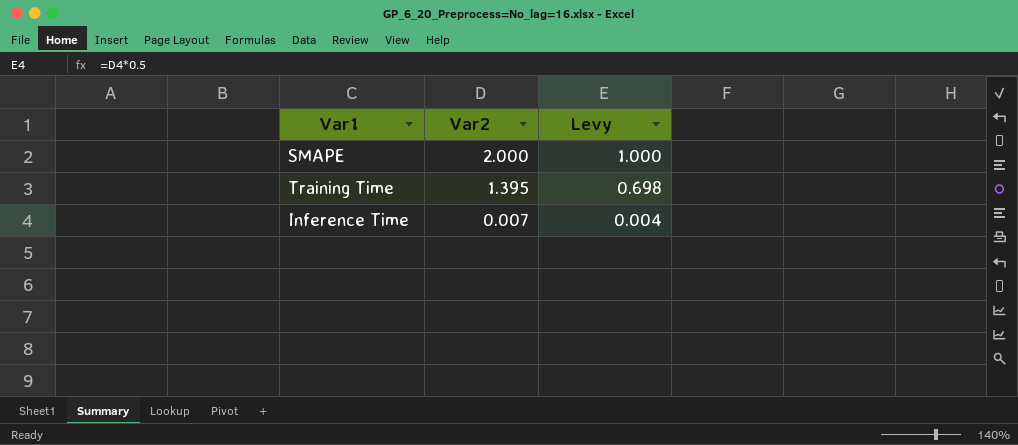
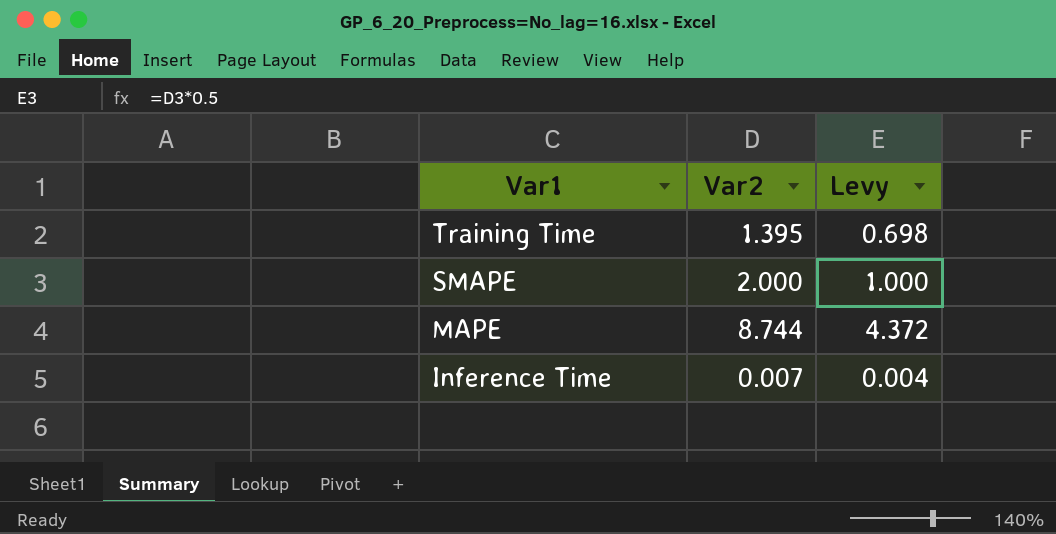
row order: Var2 descending -> Var1 descending
row MAPE: none -> 8.744 | 4.372

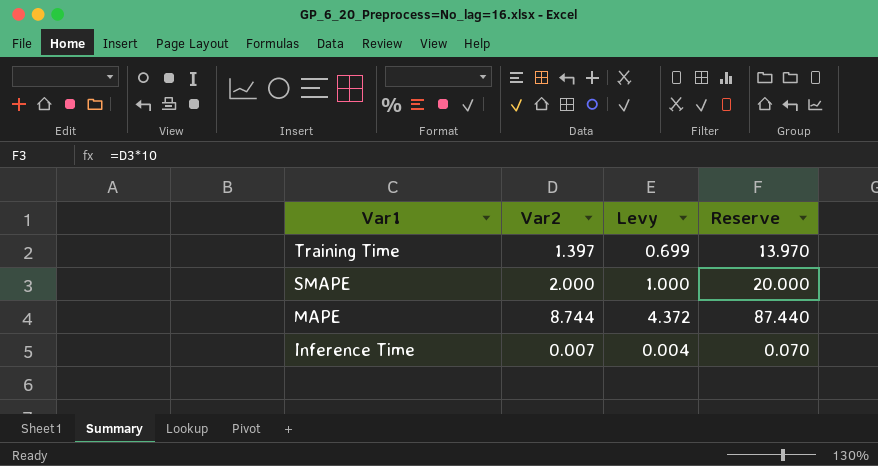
column Reserve | formula: none -> [Var2] * 10
Training Time | Var2: 1.395 -> 1.397
Training Time | Levy: 0.698 -> 0.699

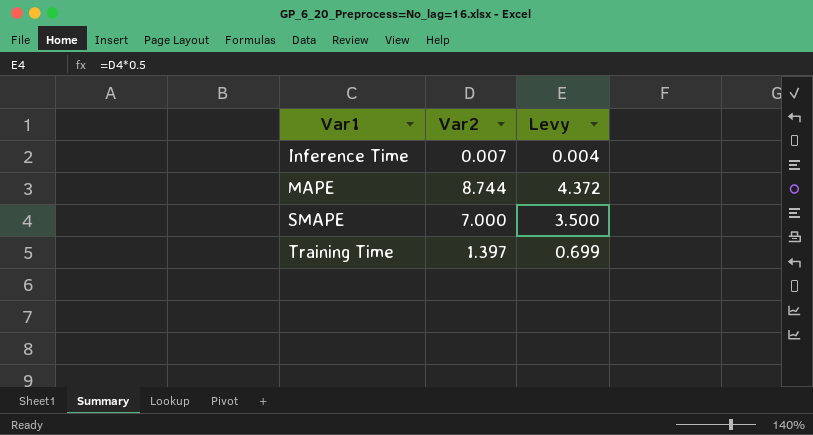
row order: Var1 descending -> Var1 ascending
column Reserve | formula: [Var2] * 10 -> none
SMAPE | Var2: 2.000 -> 7.000
SMAPE | Levy: 1.000 -> 3.500

